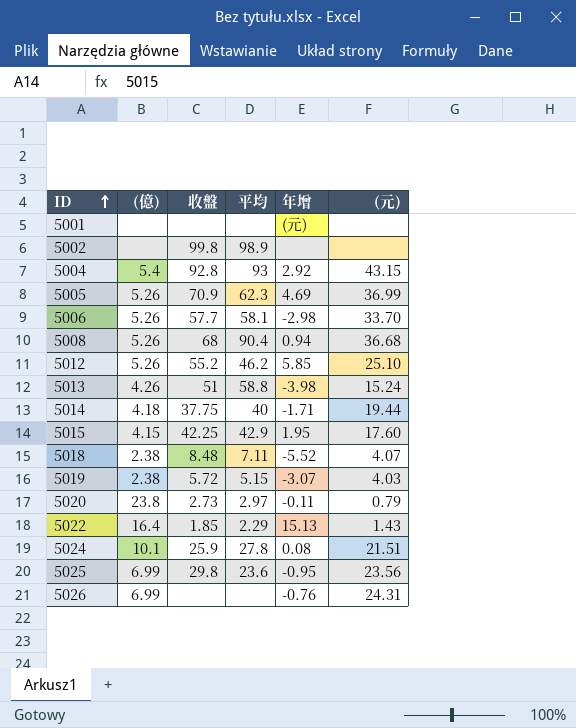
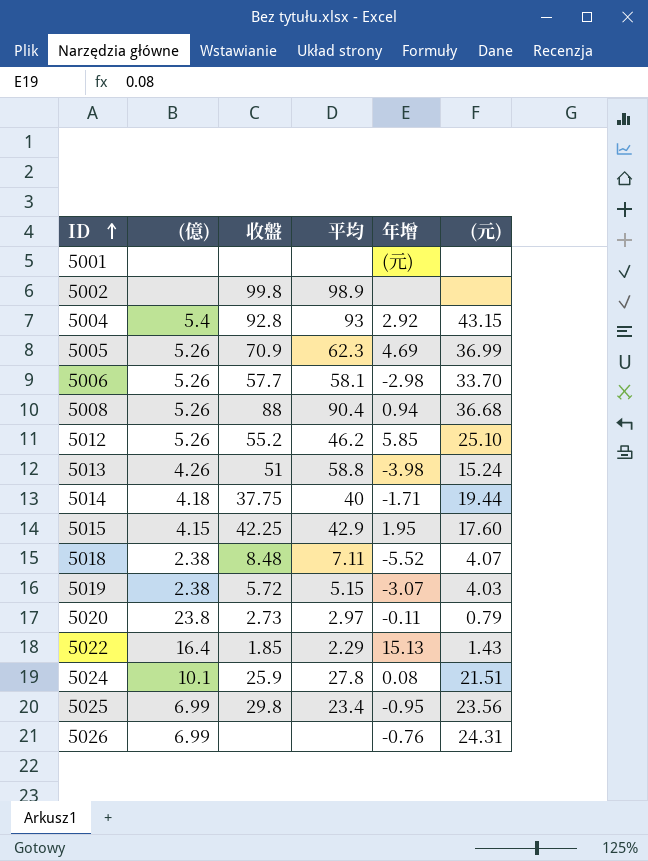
5008 | 收盤: 68 -> 88
5025 | 平均: 23.6 -> 23.4

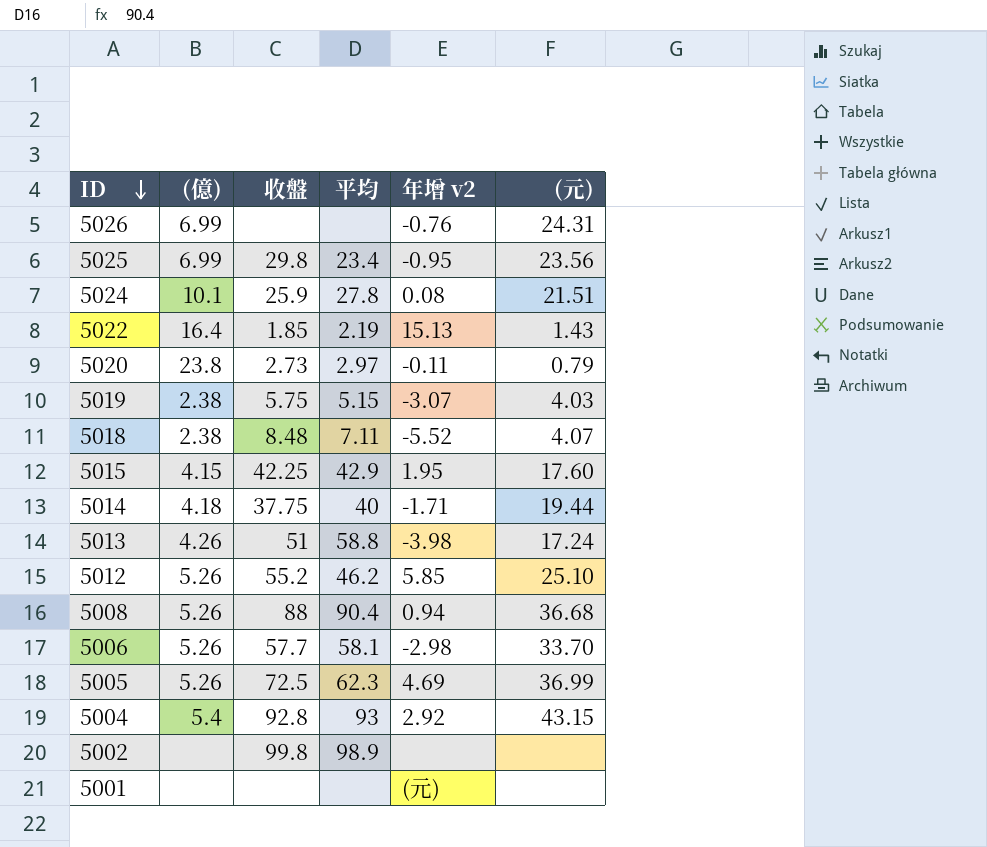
row order: ID ascending -> ID descending
column name: 年增 -> 年增 v2
5022 | 平均: 2.29 -> 2.19
5019 | 收盤: 5.72 -> 5.75
5013 | (元): 15.24 -> 17.24
5005 | 收盤: 70.9 -> 72.5

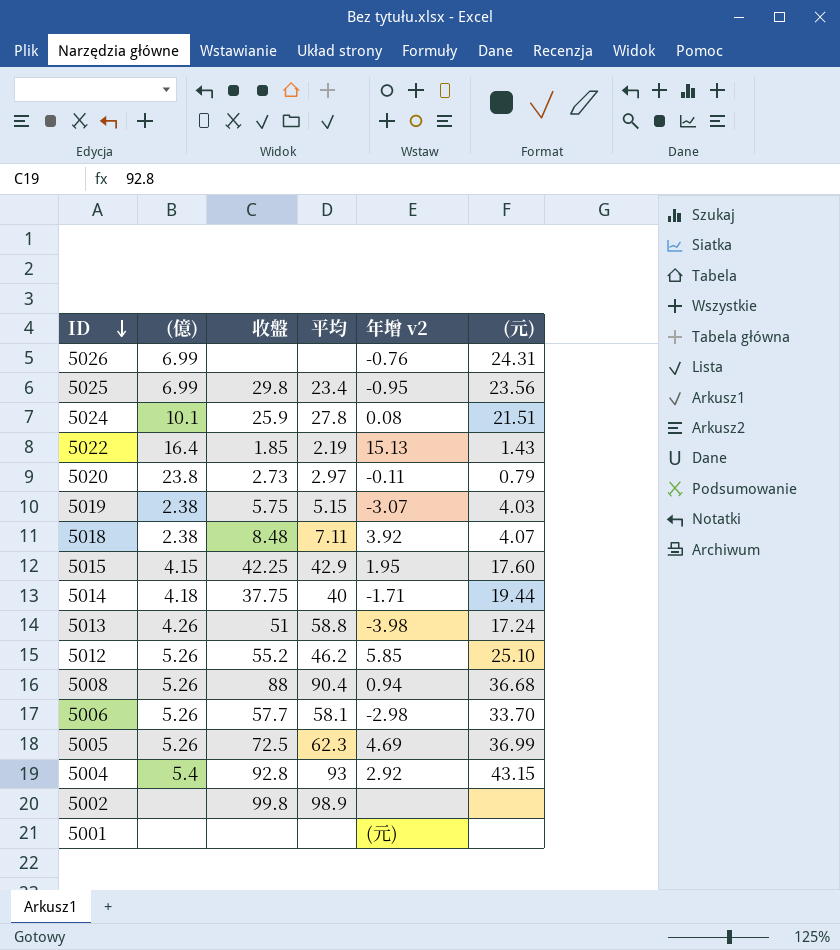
5018 | 年增 v2: -5.52 -> 3.92

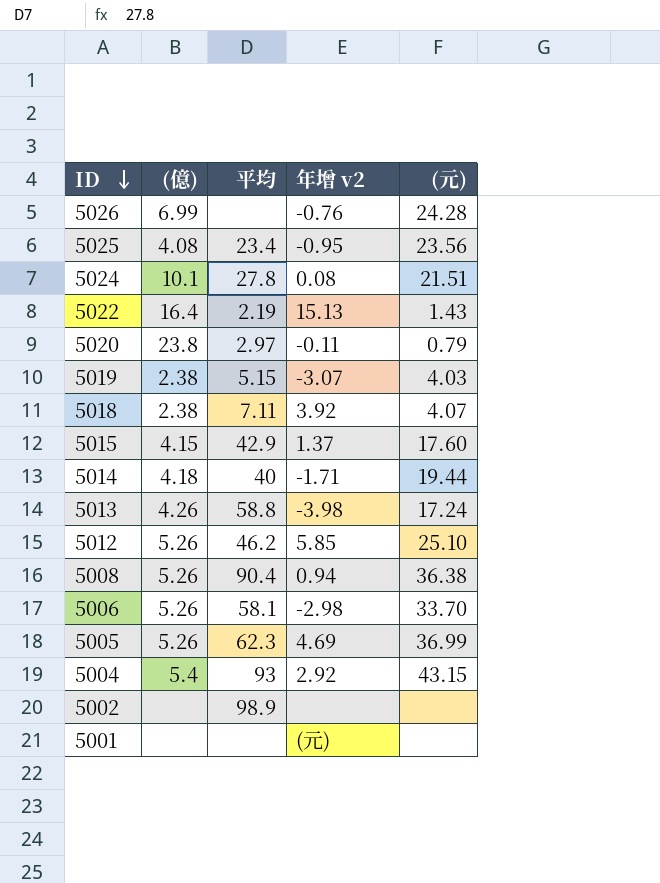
column 收盤 | position: 3 -> none
5026 | (元): 24.31 -> 24.28
5025 | (億): 6.99 -> 4.08
5015 | 年增 v2: 1.95 -> 1.37
5008 | (元): 36.68 -> 36.38

